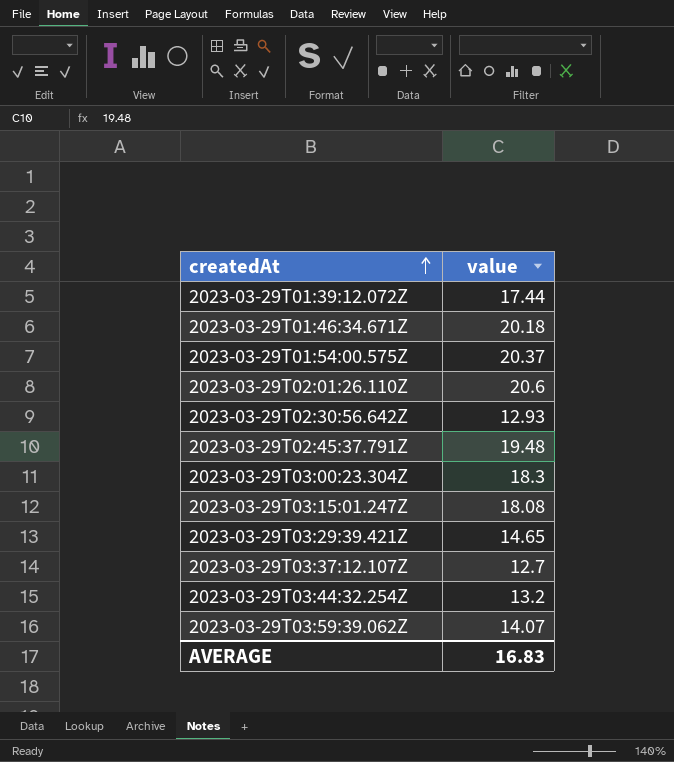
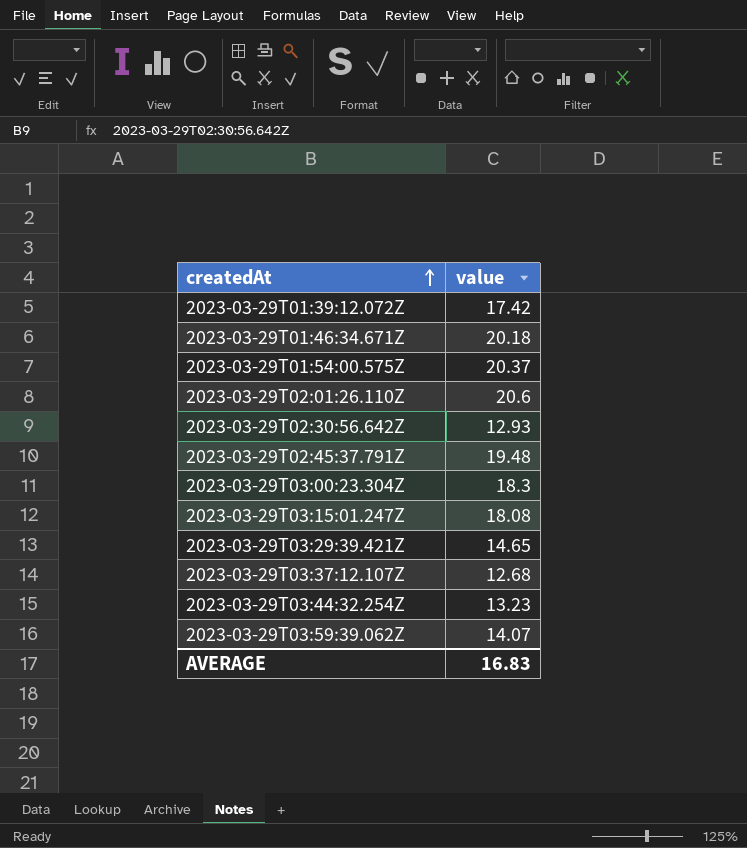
2023-03-29T01:39:12.072Z | value: 17.44 -> 17.42
2023-03-29T03:37:12.107Z | value: 12.7 -> 12.68
2023-03-29T03:44:32.254Z | value: 13.2 -> 13.23

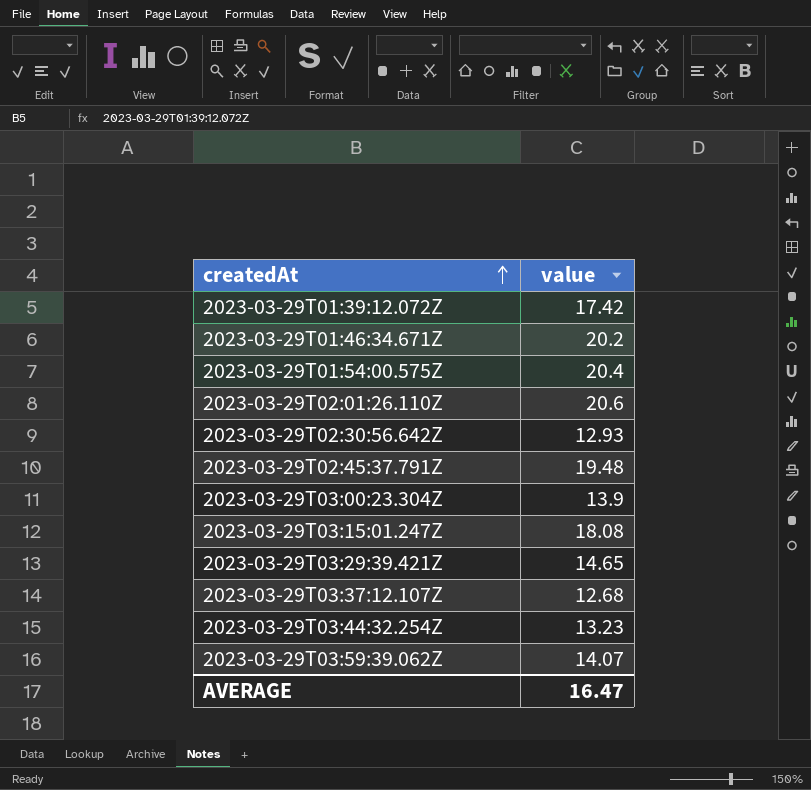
2023-03-29T01:46:34.671Z | value: 20.18 -> 20.2
2023-03-29T01:54:00.575Z | value: 20.37 -> 20.4
2023-03-29T03:00:23.304Z | value: 18.3 -> 13.9
AVERAGE | value: 16.83 -> 16.47

